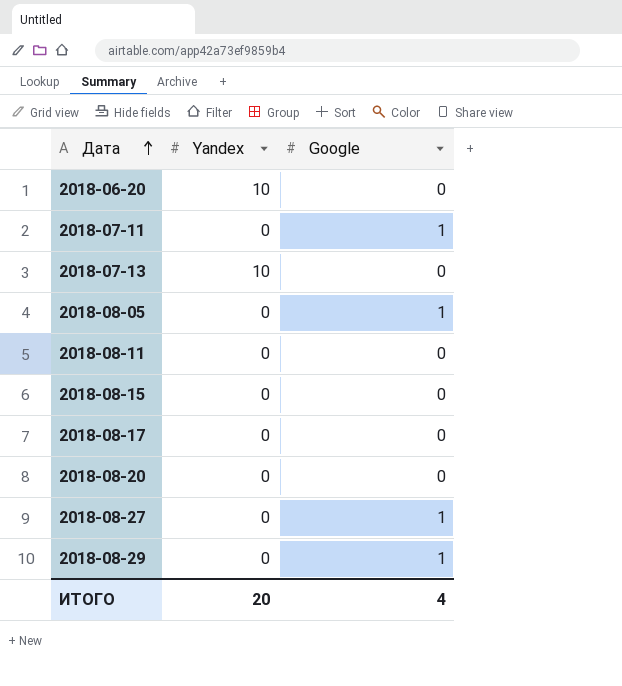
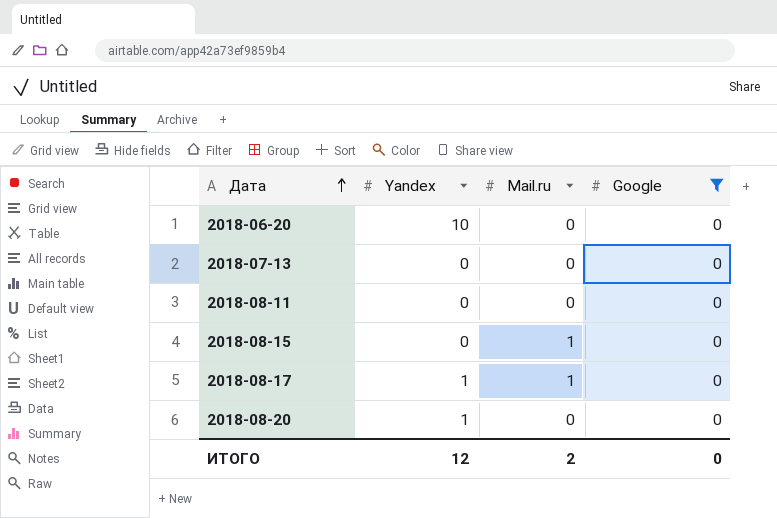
filter: none -> Google = 0
column Mail.ru | position: none -> 3
2018-07-13 | Yandex: 10 -> 0
2018-08-17 | Yandex: 0 -> 1
2018-08-20 | Yandex: 0 -> 1
ИТОГО | Yandex: 20 -> 12
ИТОГО | Google: 4 -> 0

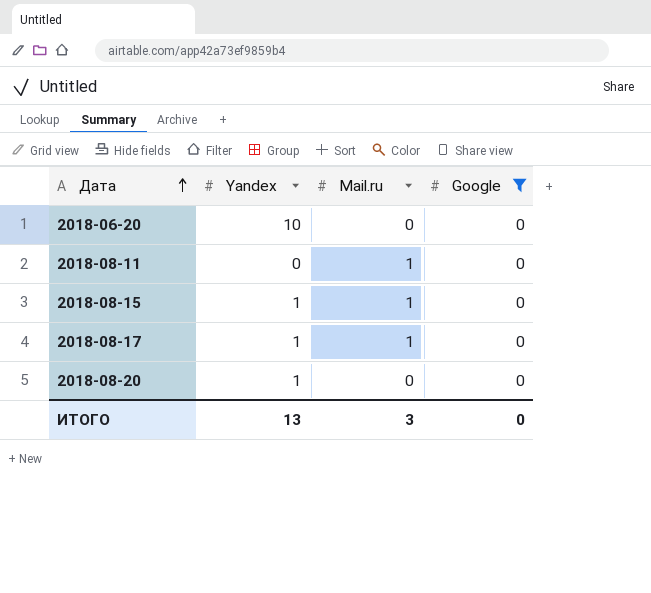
row 2018-07-13: 0 | 0 | 0 -> none
2018-08-11 | Mail.ru: 0 -> 1
2018-08-15 | Yandex: 0 -> 1
ИТОГО | Yandex: 12 -> 13
ИТОГО | Mail.ru: 2 -> 3

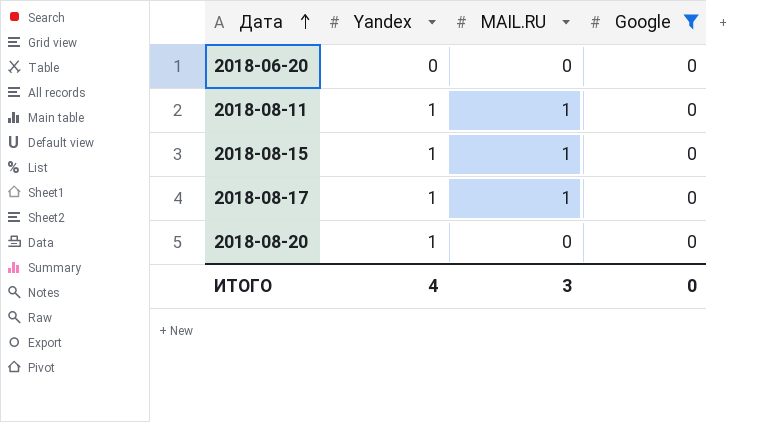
column name: Mail.ru -> MAIL.RU
2018-06-20 | Yandex: 10 -> 0
2018-08-11 | Yandex: 0 -> 1
ИТОГО | Yandex: 13 -> 4

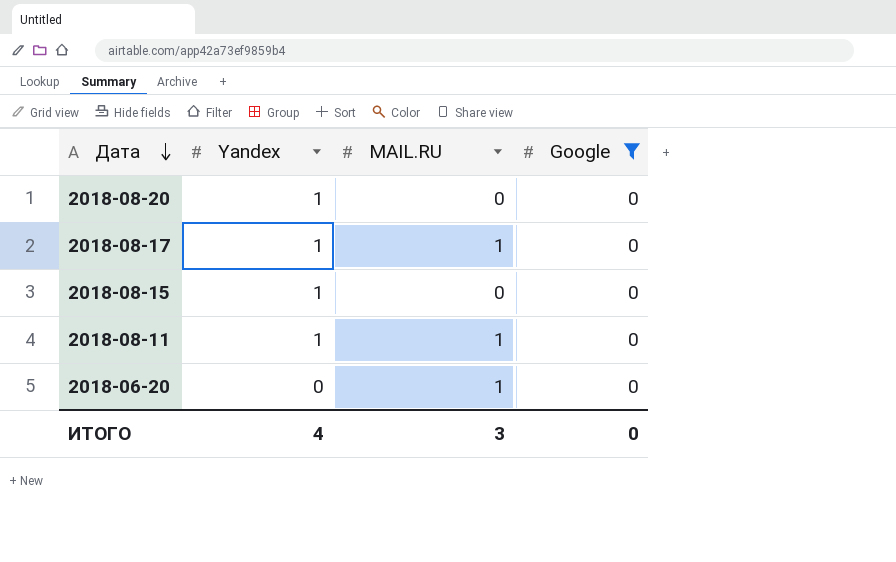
row order: Дата ascending -> Дата descending
2018-08-15 | MAIL.RU: 1 -> 0
2018-06-20 | MAIL.RU: 0 -> 1

